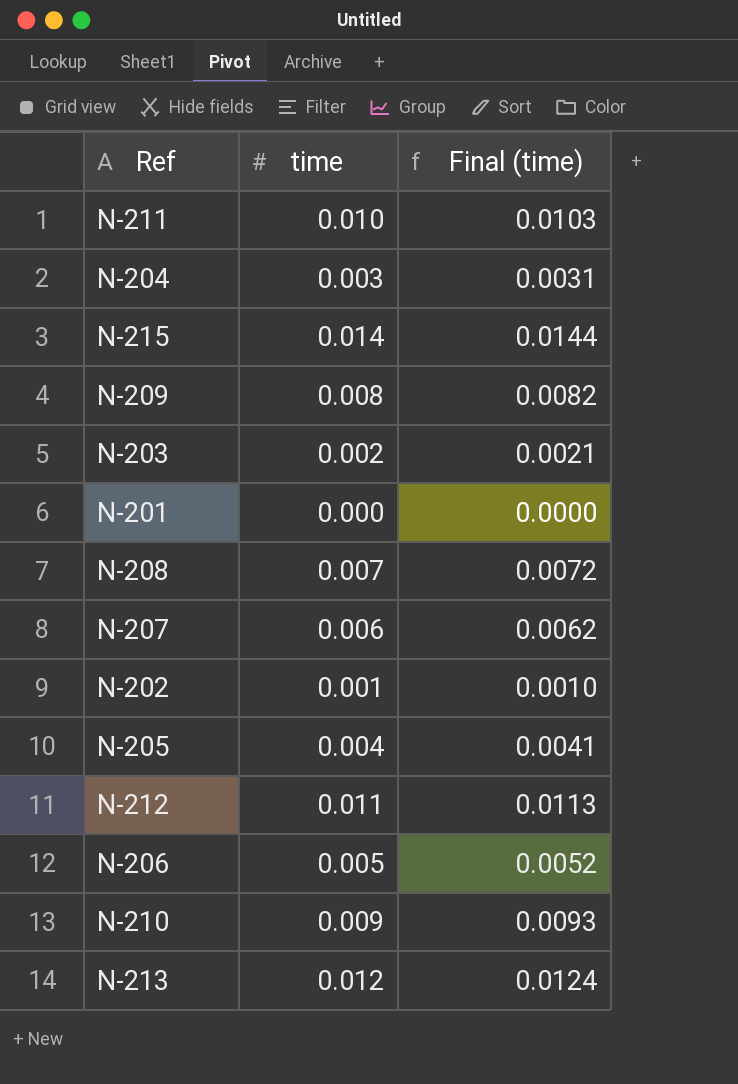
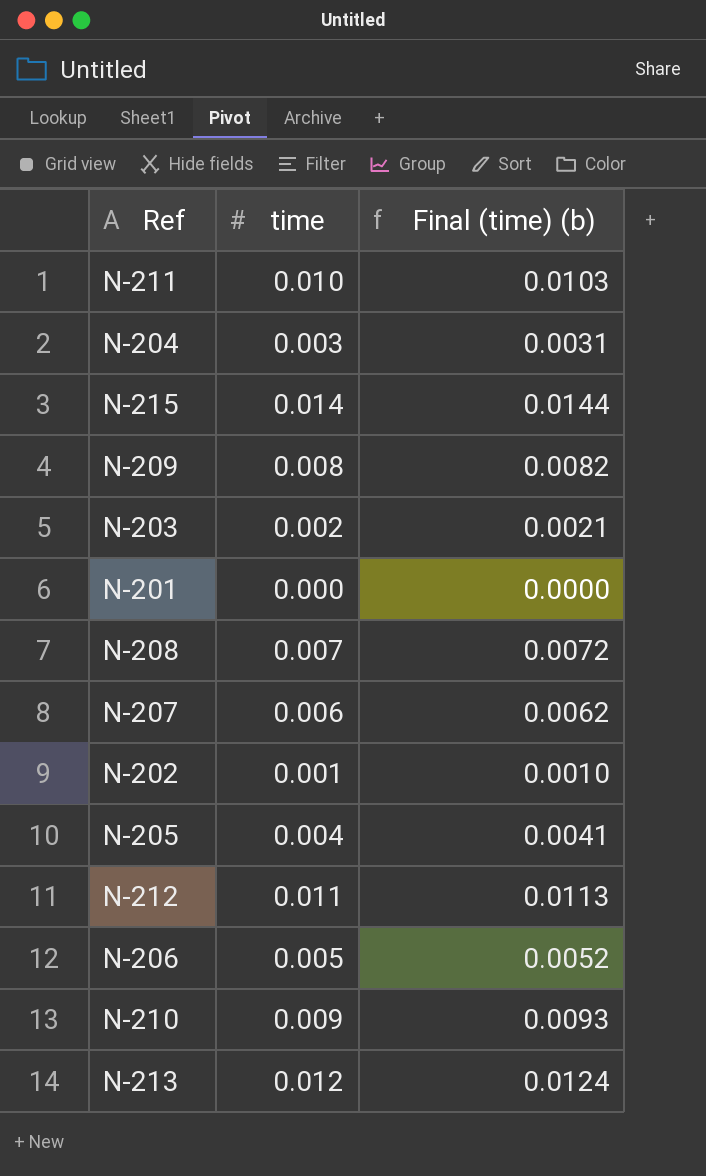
column name: Final (time) -> Final (time) (b)

